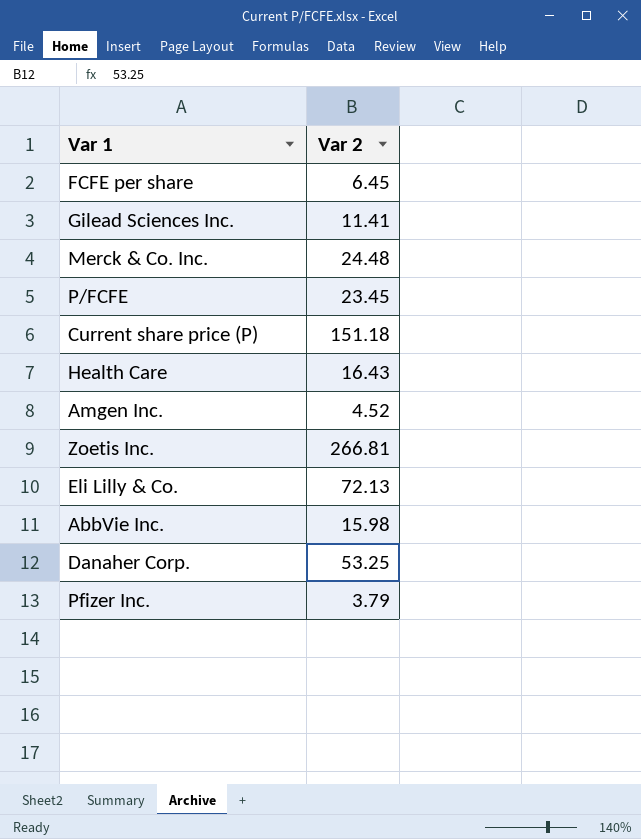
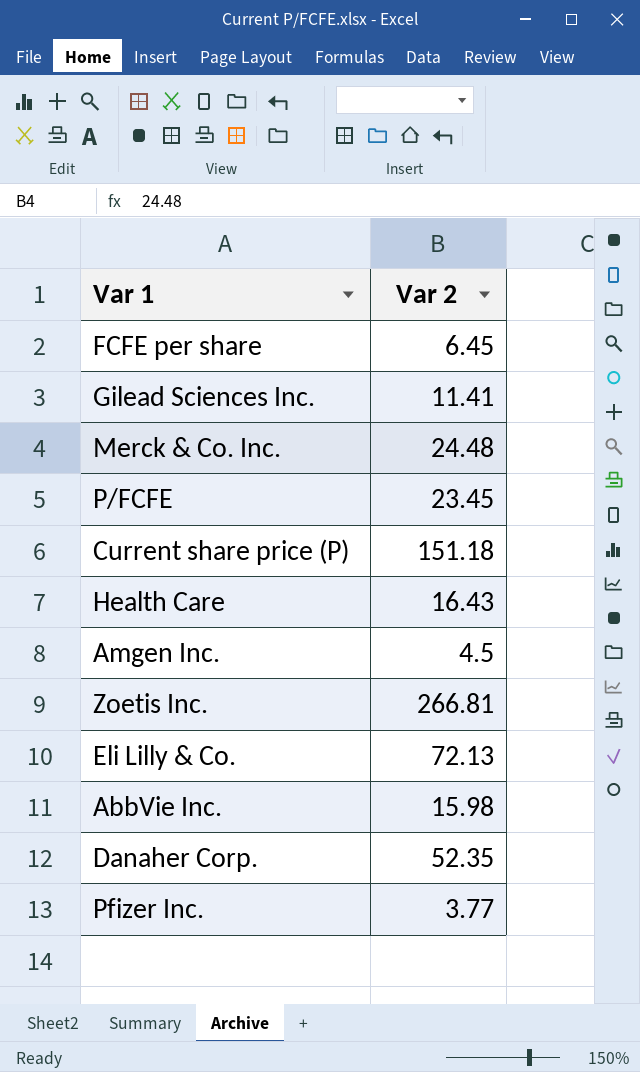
Amgen Inc. | Var 2: 4.52 -> 4.5
Danaher Corp. | Var 2: 53.25 -> 52.35
Pfizer Inc. | Var 2: 3.79 -> 3.77

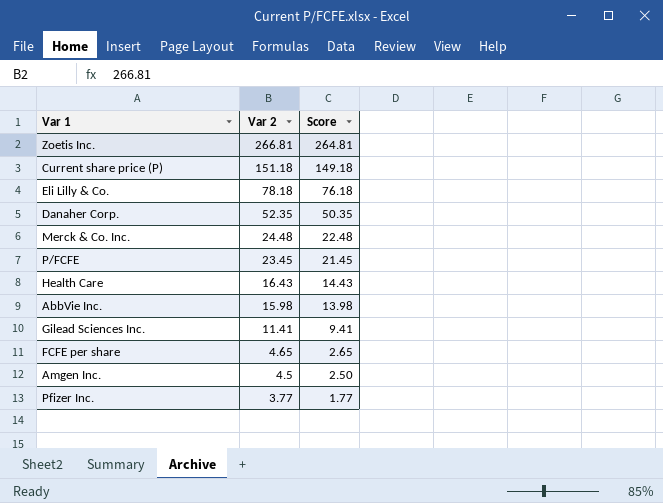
row order: none -> Var 2 descending
column Score | formula: none -> [Var 2] - 2
Eli Lilly & Co. | Var 2: 72.13 -> 78.18
FCFE per share | Var 2: 6.45 -> 4.65

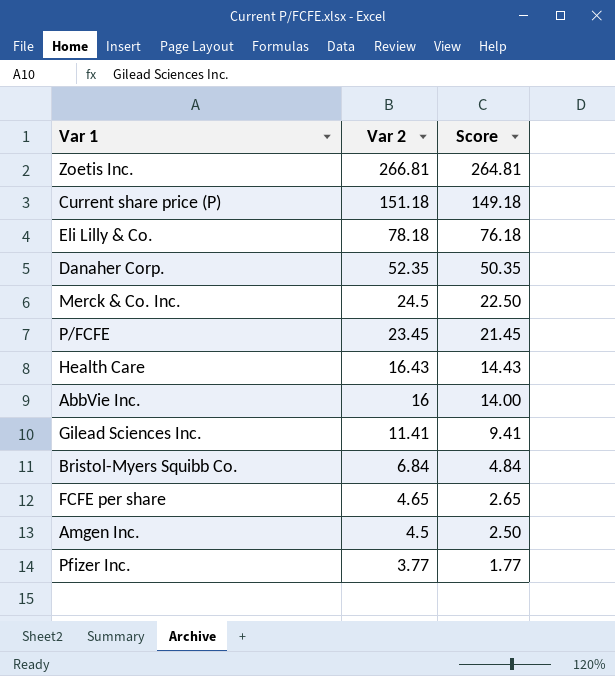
Merck & Co. Inc. | Var 2: 24.48 -> 24.5
Merck & Co. Inc. | Score: 22.48 -> 22.50
AbbVie Inc. | Var 2: 15.98 -> 16
AbbVie Inc. | Score: 13.98 -> 14.00
row Bristol-Myers Squibb Co.: none -> 6.84 | 4.84

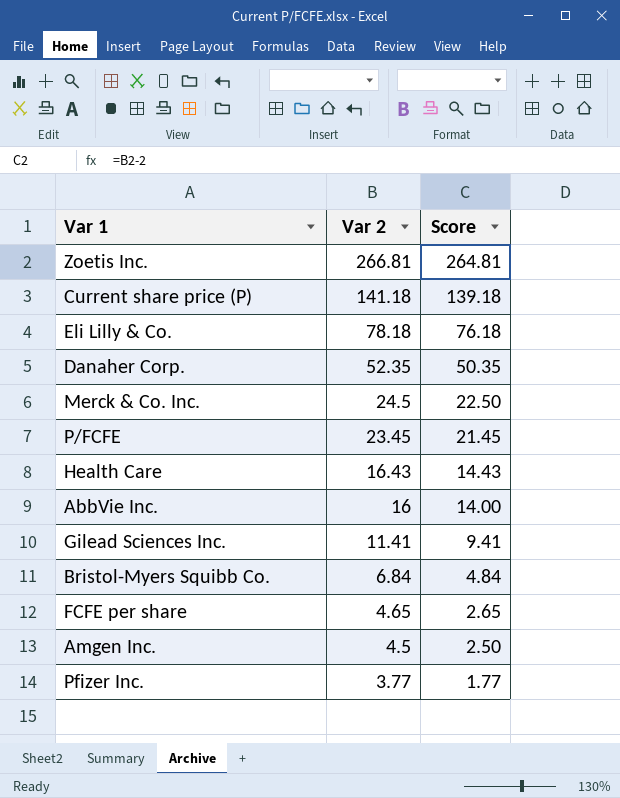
Current share price (P) | Var 2: 151.18 -> 141.18
Current share price (P) | Score: 149.18 -> 139.18

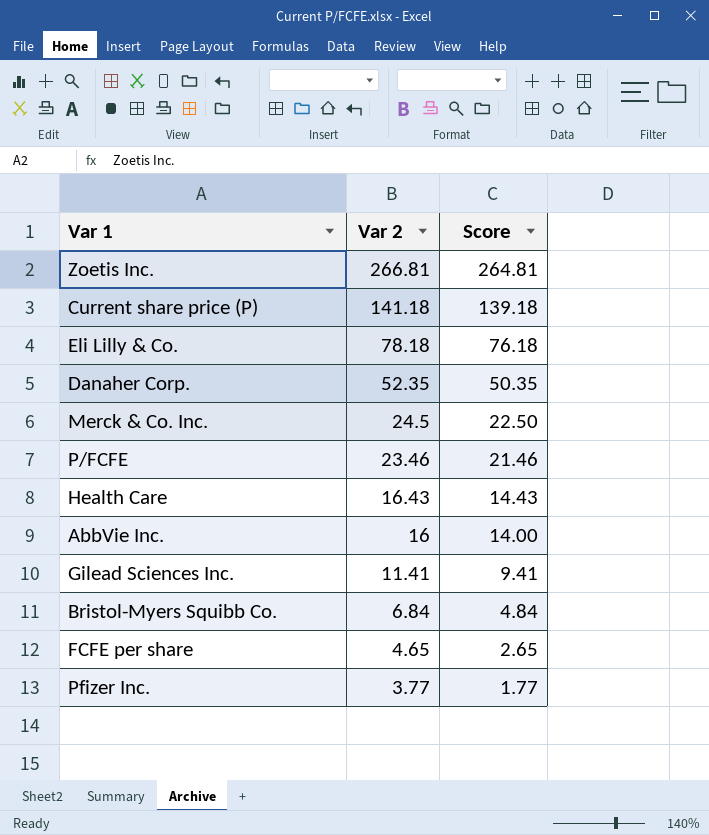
row Amgen Inc.: 4.5 | 2.50 -> none
P/FCFE | Var 2: 23.45 -> 23.46
P/FCFE | Score: 21.45 -> 21.46

